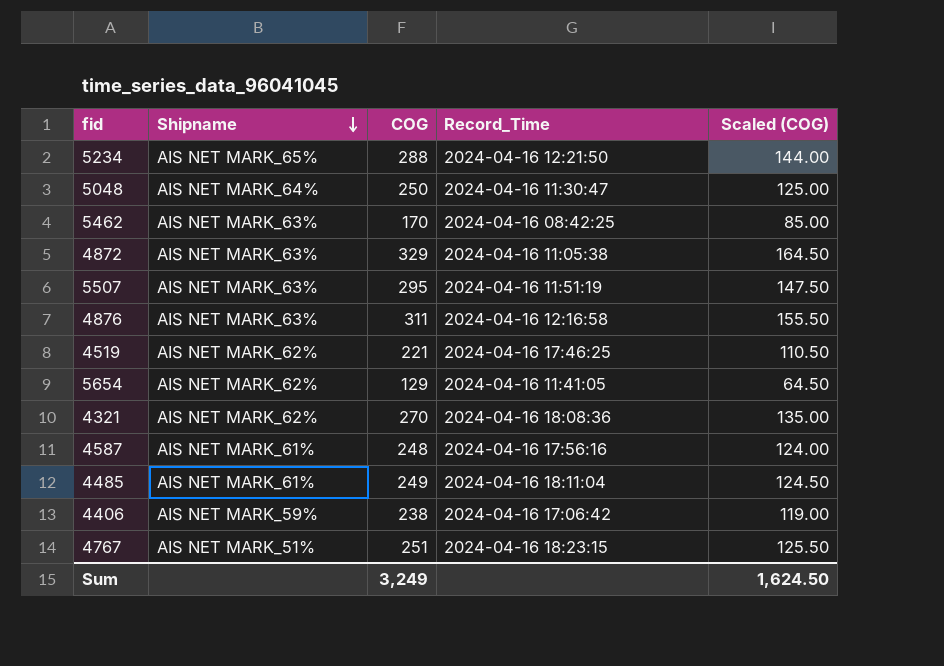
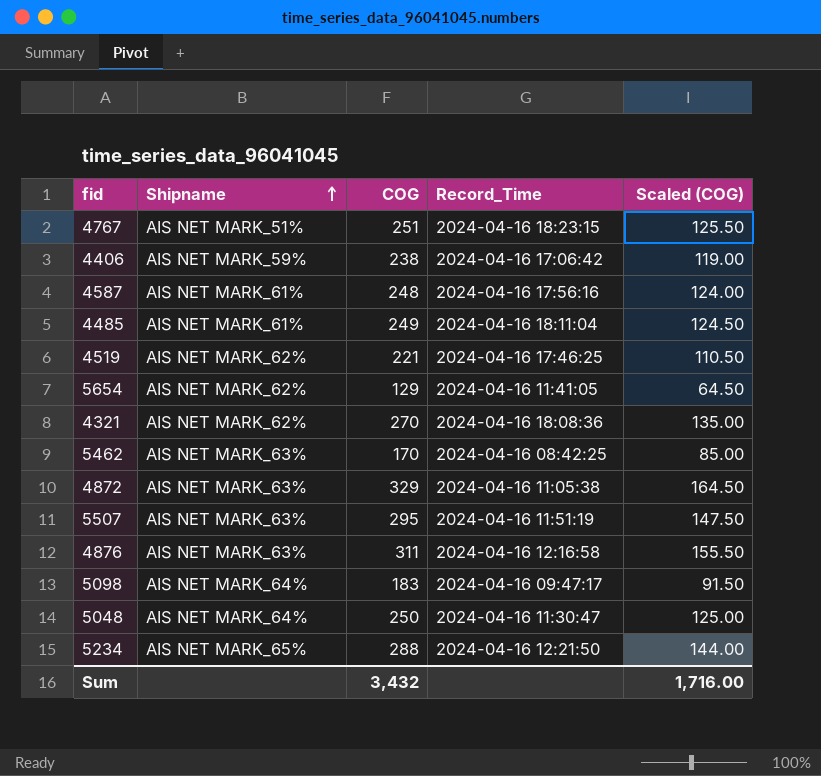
row order: Shipname descending -> Shipname ascending
row 5098: none -> AIS NET MARK_64% | 183 | 2024-04-16 09:47:17 | 91.50
Sum | COG: 3,249 -> 3,432
Sum | Scaled (COG): 1,624.50 -> 1,716.00

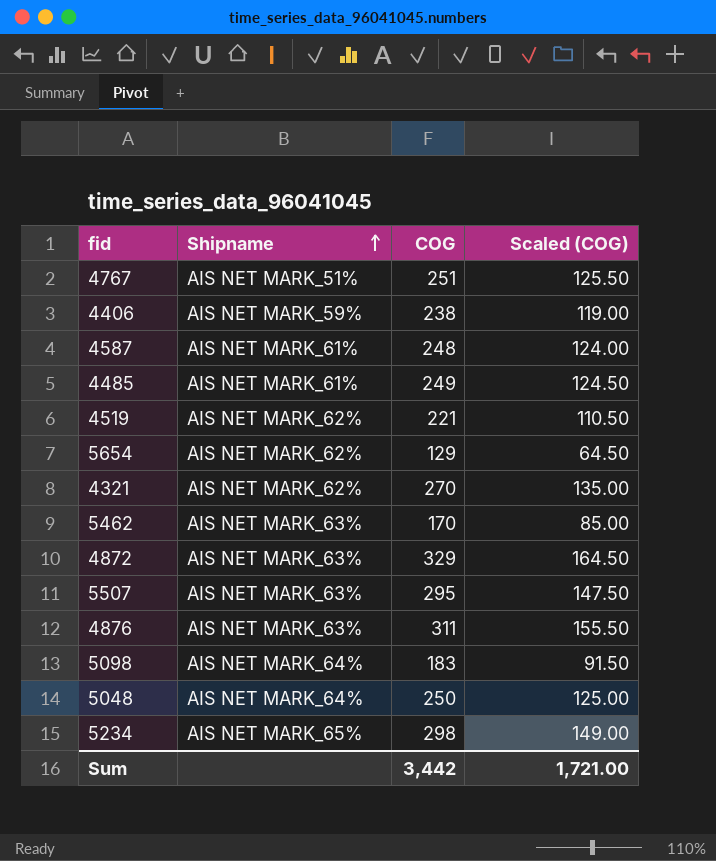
column Record_Time | position: 4 -> none
5234 | COG: 288 -> 298
5234 | Scaled (COG): 144.00 -> 149.00
Sum | COG: 3,432 -> 3,442
Sum | Scaled (COG): 1,716.00 -> 1,721.00

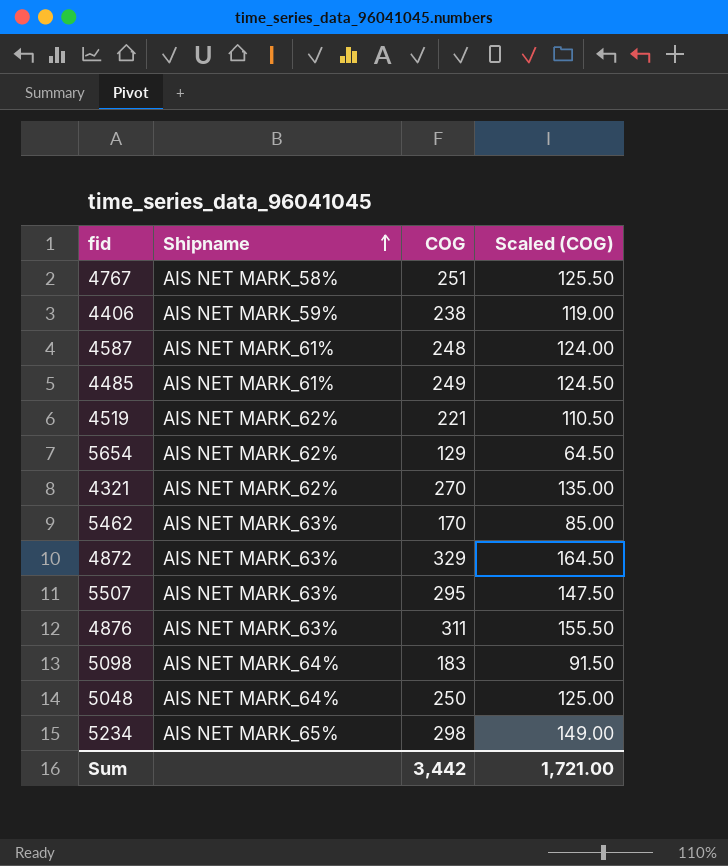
4767 | Shipname: AIS NET MARK_51% -> AIS NET MARK_58%

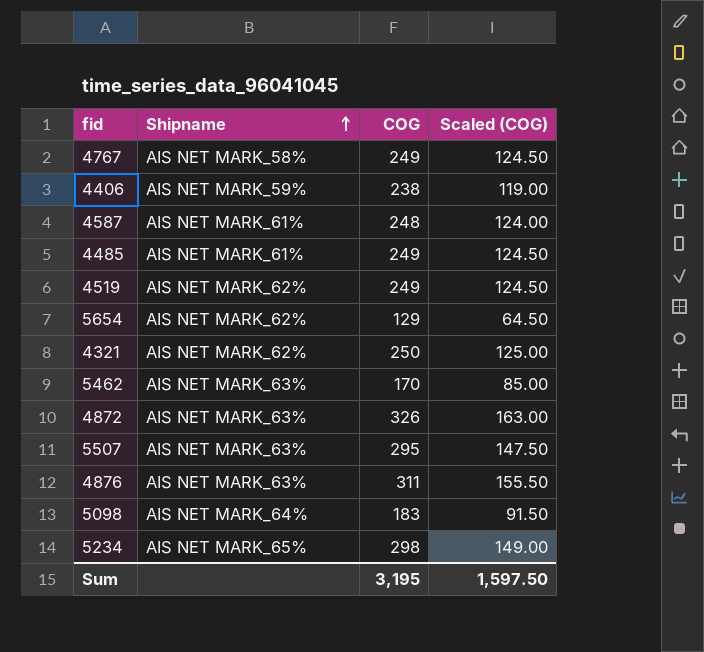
row 5048: AIS NET MARK_64% | 250 | 125.00 -> none
4767 | COG: 251 -> 249
4767 | Scaled (COG): 125.50 -> 124.50
4519 | COG: 221 -> 249
4519 | Scaled (COG): 110.50 -> 124.50
4321 | COG: 270 -> 250
4321 | Scaled (COG): 135.00 -> 125.00
4872 | COG: 329 -> 326
4872 | Scaled (COG): 164.50 -> 163.00
Sum | COG: 3,442 -> 3,195
Sum | Scaled (COG): 1,721.00 -> 1,597.50

